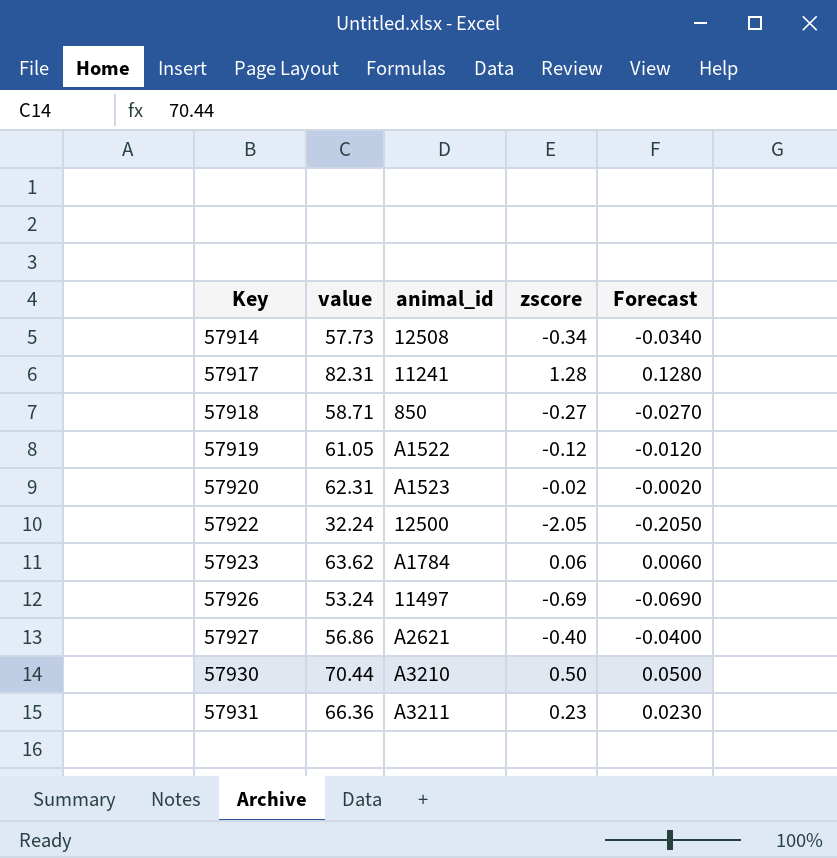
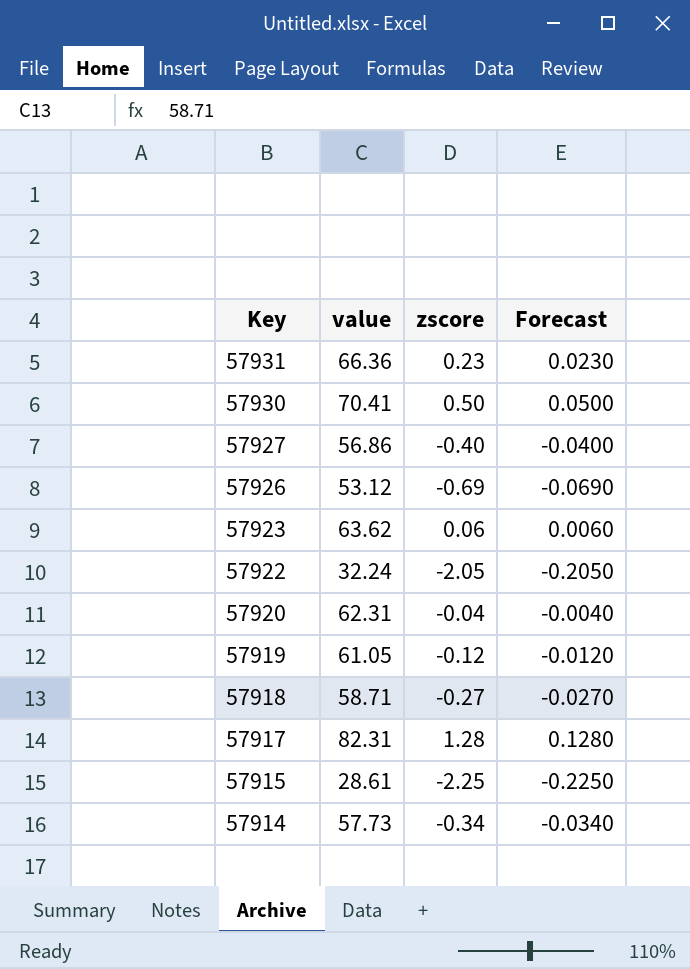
row order: Key ascending -> Key descending
column animal_id | position: 3 -> none
57930 | value: 70.44 -> 70.41
57926 | value: 53.24 -> 53.12
57920 | zscore: -0.02 -> -0.04
57920 | Forecast: -0.0020 -> -0.0040
row 57915: none -> 28.61 | -2.25 | -0.2250

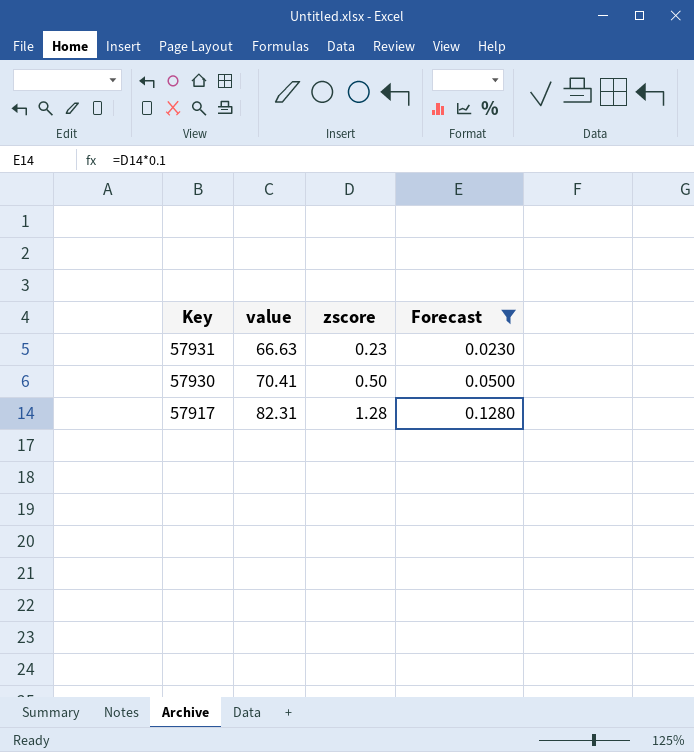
filter: none -> Forecast >= 0.0230
57931 | value: 66.36 -> 66.63

